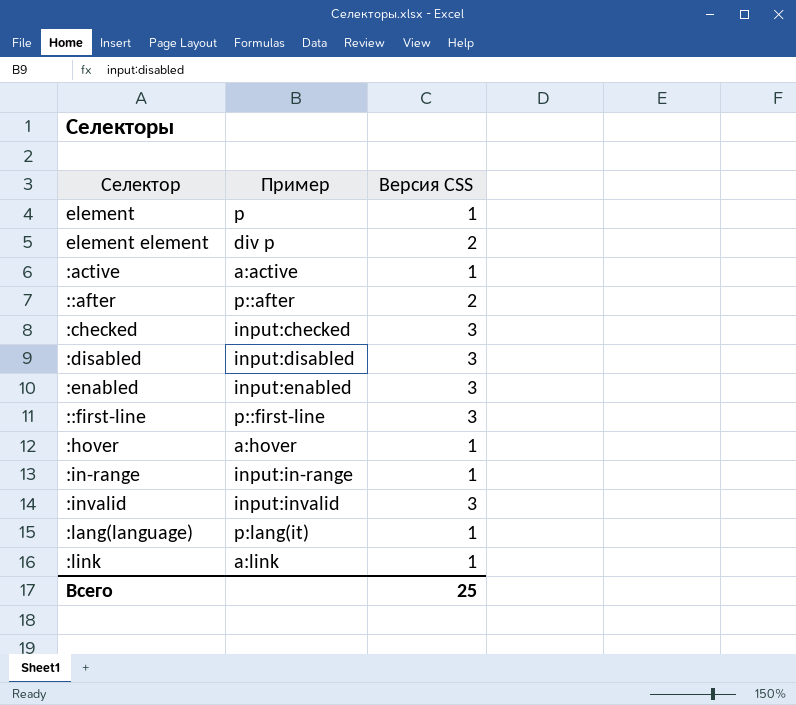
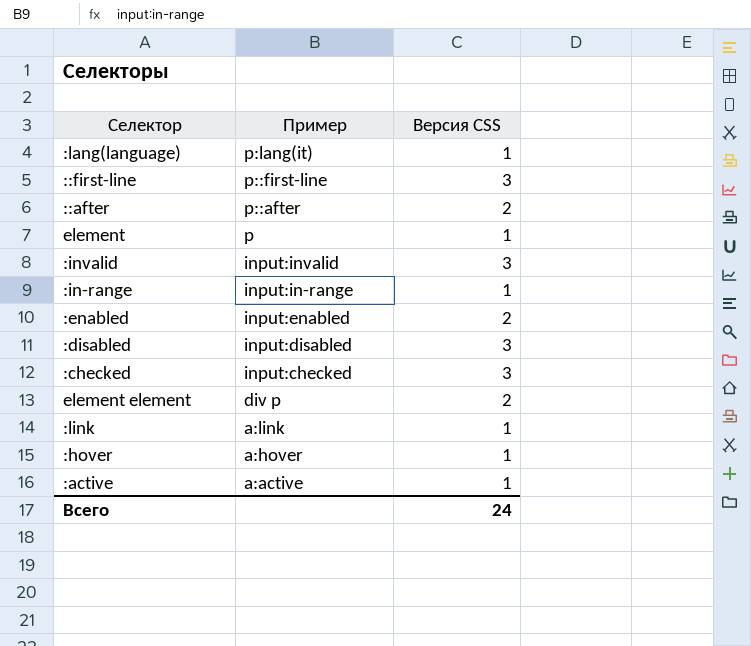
row order: none -> Пример descending
:enabled | Версия CSS: 3 -> 2
Всего | Версия CSS: 25 -> 24

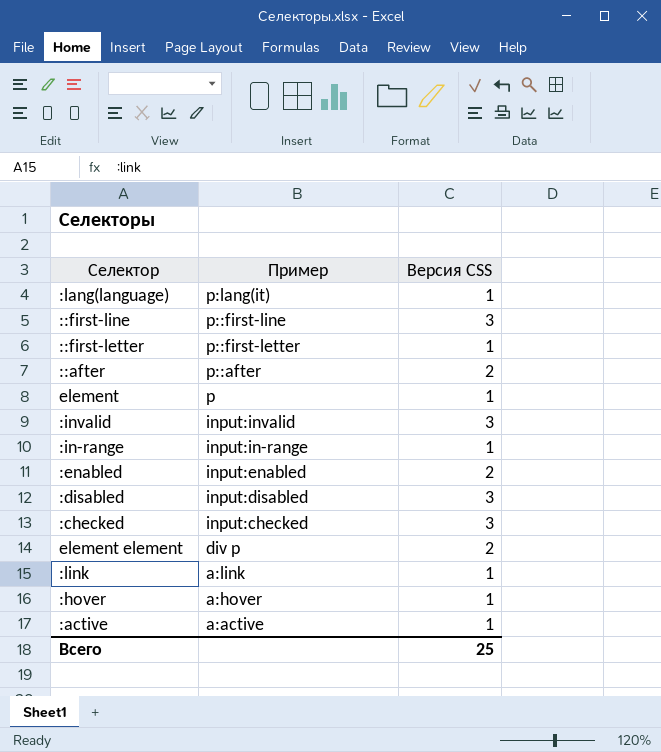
row ::first-letter: none -> p::first-letter | 1
Всего | Версия CSS: 24 -> 25

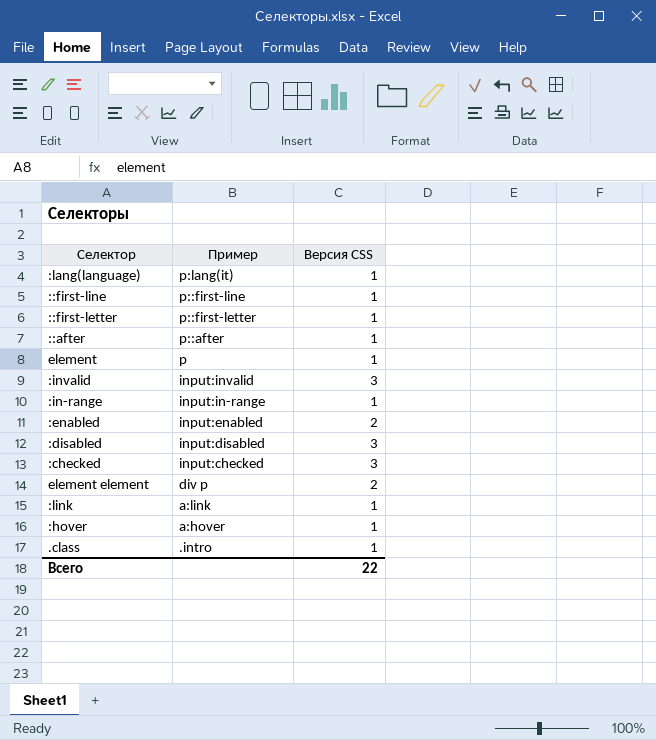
row :active: a:active | 1 -> none
::first-line | Версия CSS: 3 -> 1
::after | Версия CSS: 2 -> 1
row .class: none -> .intro | 1
Всего | Версия CSS: 25 -> 22

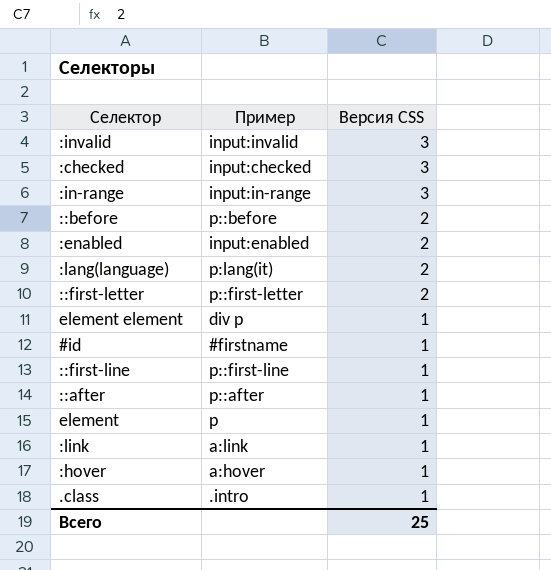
row order: Пример descending -> Версия CSS descending
row :disabled: input:disabled | 3 -> none
:in-range | Версия CSS: 1 -> 3
row ::before: none -> p::before | 2
:lang(language) | Версия CSS: 1 -> 2
::first-letter | Версия CSS: 1 -> 2
element element | Версия CSS: 2 -> 1
row #id: none -> #firstname | 1
Всего | Версия CSS: 22 -> 25

